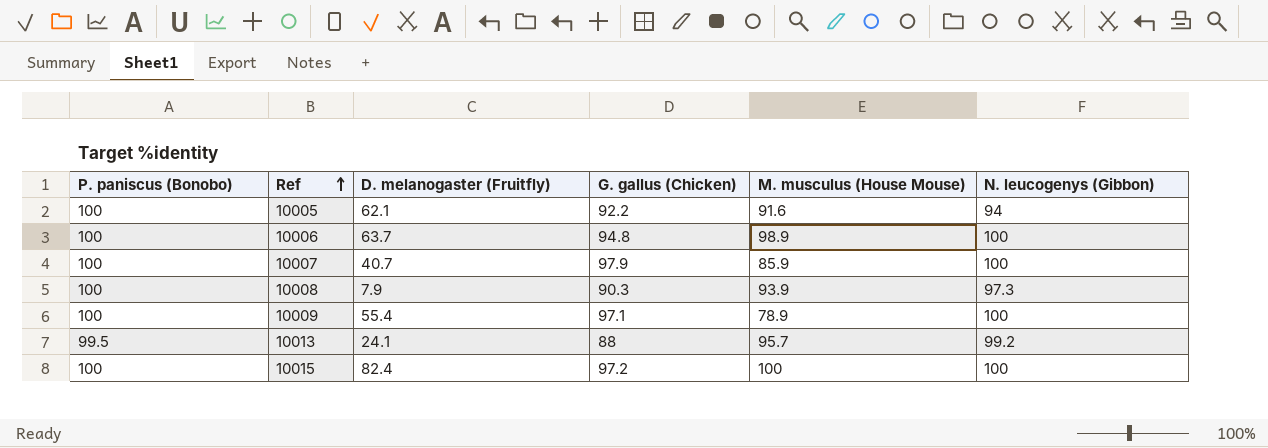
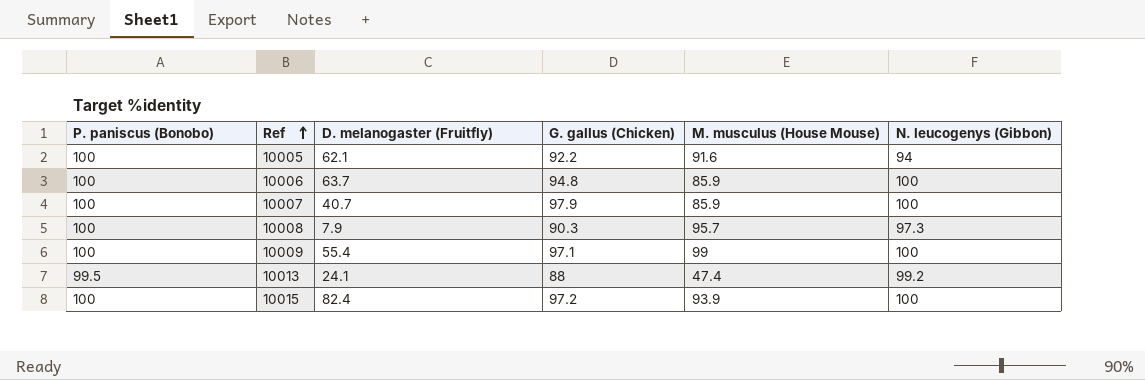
10006 | M. musculus (House Mouse): 98.9 -> 85.9
10008 | M. musculus (House Mouse): 93.9 -> 95.7
10009 | M. musculus (House Mouse): 78.9 -> 99
10013 | M. musculus (House Mouse): 95.7 -> 47.4
10015 | M. musculus (House Mouse): 100 -> 93.9

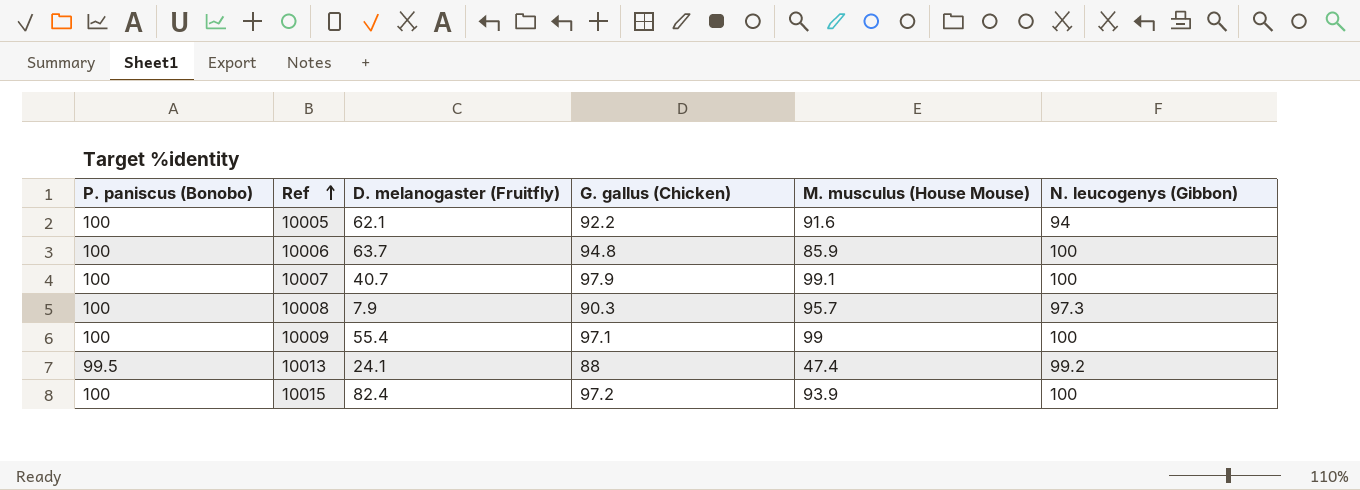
10007 | M. musculus (House Mouse): 85.9 -> 99.1

